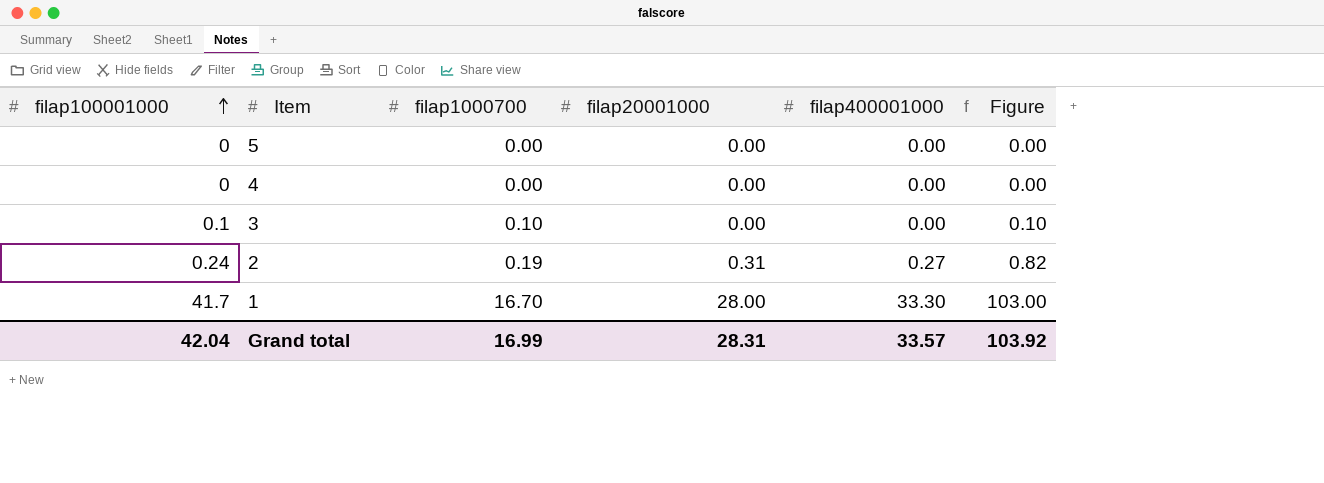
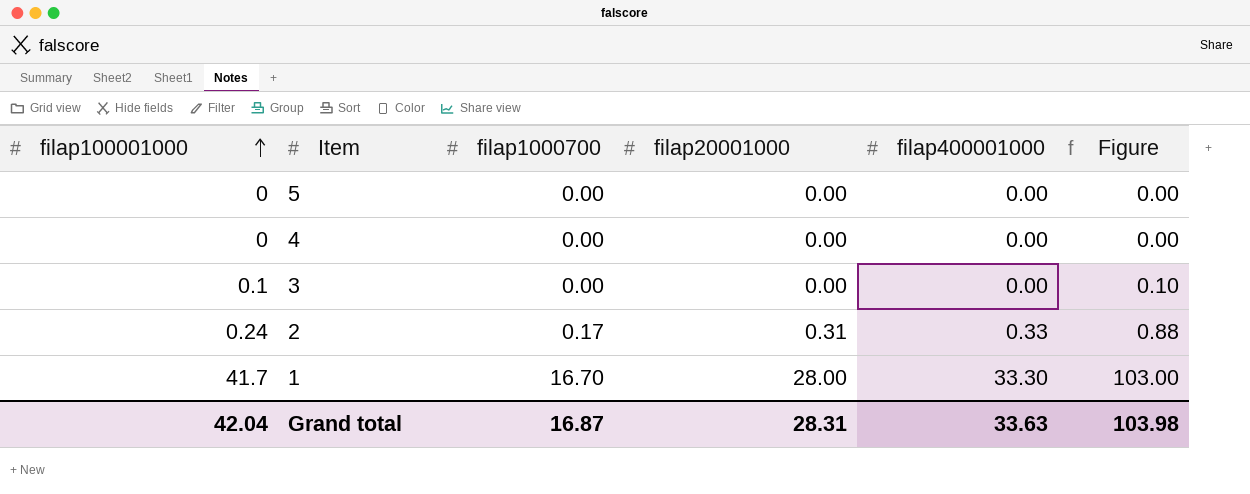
3 | filap1000700: 0.10 -> 0.00
2 | filap1000700: 0.19 -> 0.17
2 | filap400001000: 0.27 -> 0.33
2 | Figure: 0.82 -> 0.88
Grand total | filap1000700: 16.99 -> 16.87
Grand total | filap400001000: 33.57 -> 33.63
Grand total | Figure: 103.92 -> 103.98

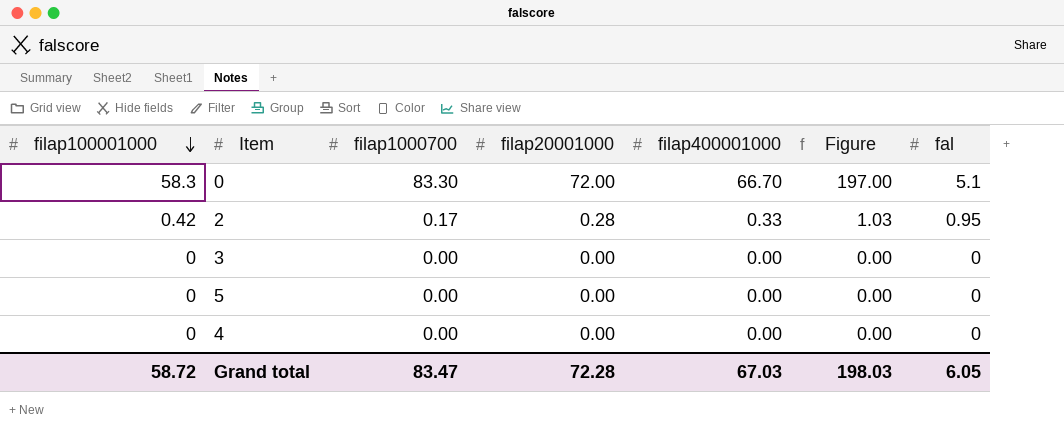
row order: filap100001000 ascending -> filap100001000 descending
column fal | position: none -> 7
row 1: 41.7 | 16.70 | 28.00 | 33.30 | 103.00 -> none
row 0: none -> 58.3 | 83.30 | 72.00 | 66.70 | 197.00 | 5.1
2 | filap100001000: 0.24 -> 0.42
2 | filap20001000: 0.31 -> 0.28
2 | Figure: 0.88 -> 1.03
3 | filap100001000: 0.1 -> 0
3 | Figure: 0.10 -> 0.00
Grand total | filap100001000: 42.04 -> 58.72
Grand total | filap1000700: 16.87 -> 83.47
Grand total | filap20001000: 28.31 -> 72.28
Grand total | filap400001000: 33.63 -> 67.03
Grand total | Figure: 103.98 -> 198.03

